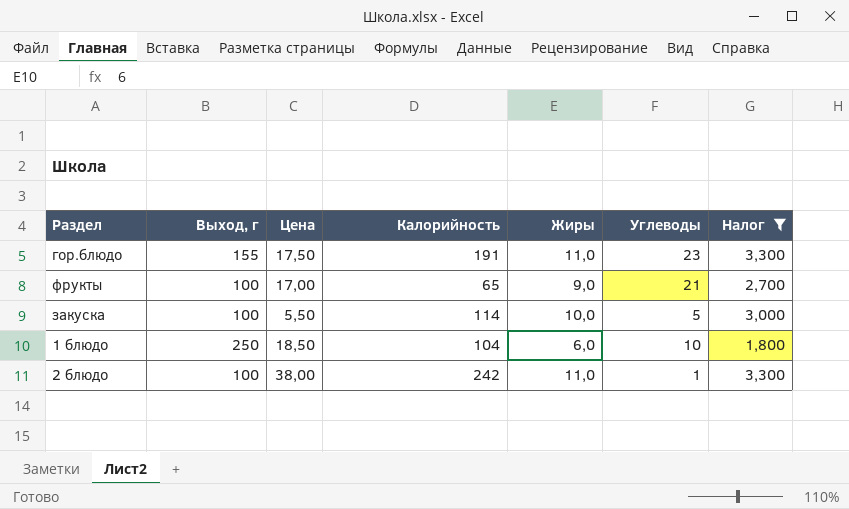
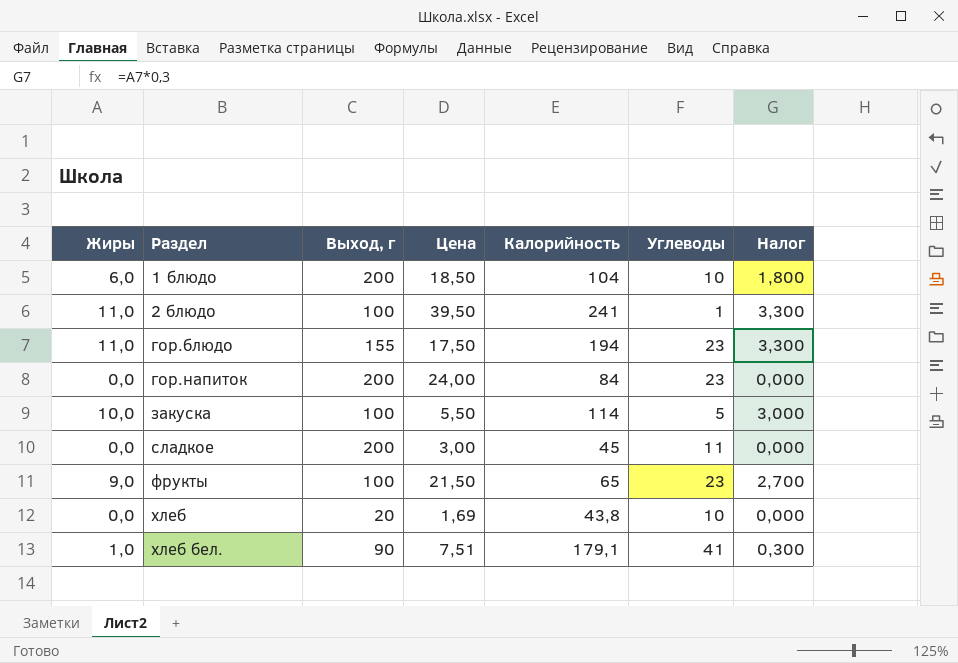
filter: Налог >= 1,800 -> none
row order: none -> Раздел ascending
column Жиры | position: 5 -> 1
1 блюдо | Выход, г: 250 -> 200
2 блюдо | Цена: 38,00 -> 39,50
2 блюдо | Калорийность: 242 -> 241
гор.блюдо | Калорийность: 191 -> 194
фрукты | Цена: 17,00 -> 21,50
фрукты | Углеводы: 21 -> 23

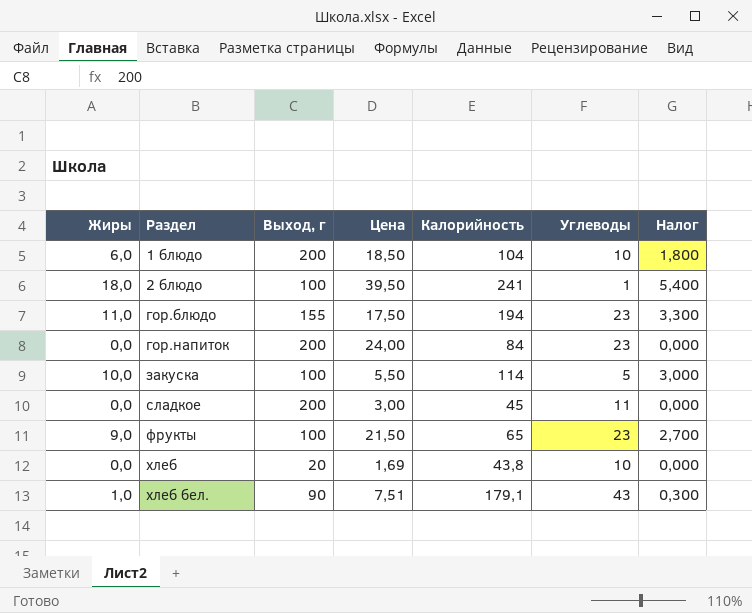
2 блюдо | Жиры: 11,0 -> 18,0
2 блюдо | Налог: 3,300 -> 5,400
хлеб бел. | Углеводы: 41 -> 43

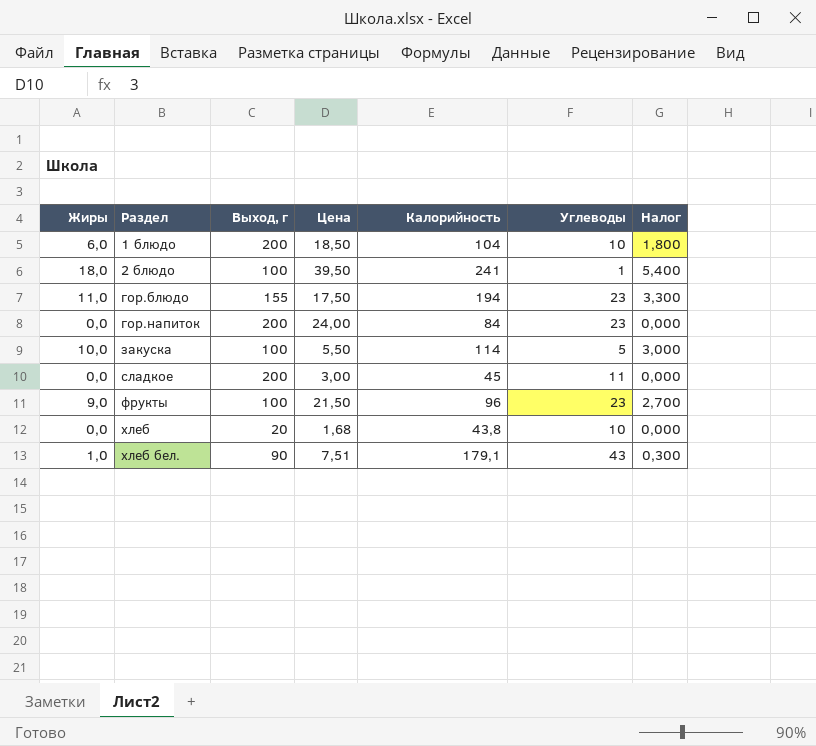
фрукты | Калорийность: 65 -> 96
хлеб | Цена: 1,69 -> 1,68

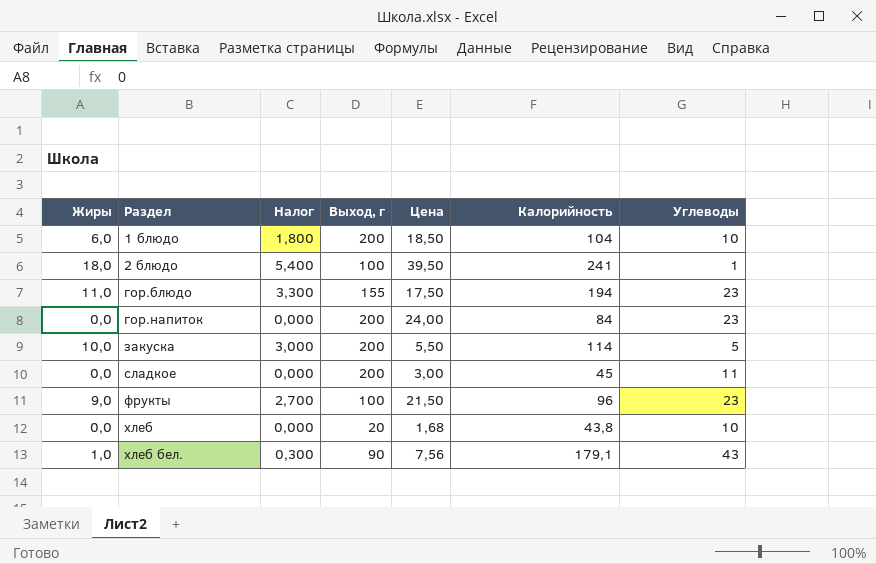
column Налог | position: 7 -> 3
закуска | Выход, г: 100 -> 200
хлеб бел. | Цена: 7,51 -> 7,56

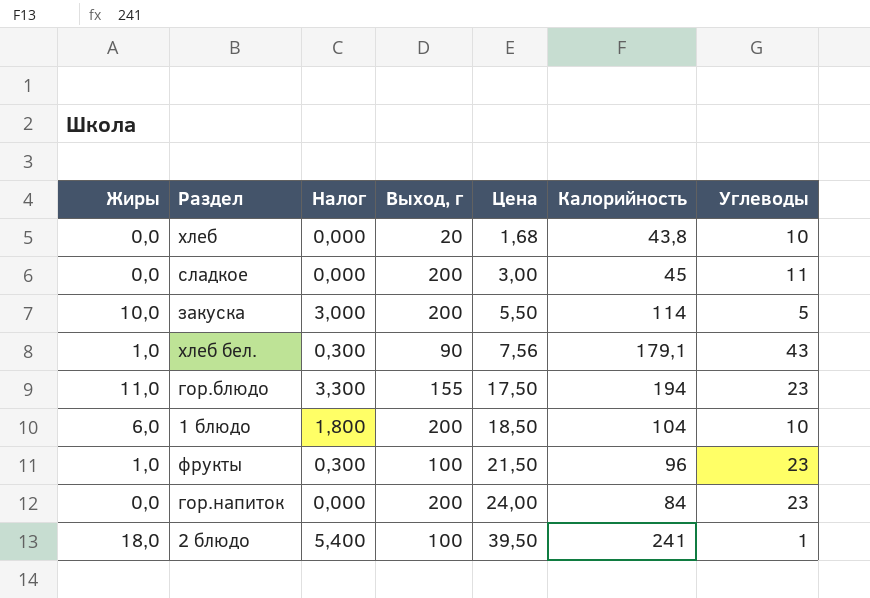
row order: Раздел ascending -> Цена ascending
фрукты | Жиры: 9,0 -> 1,0
фрукты | Налог: 2,700 -> 0,300

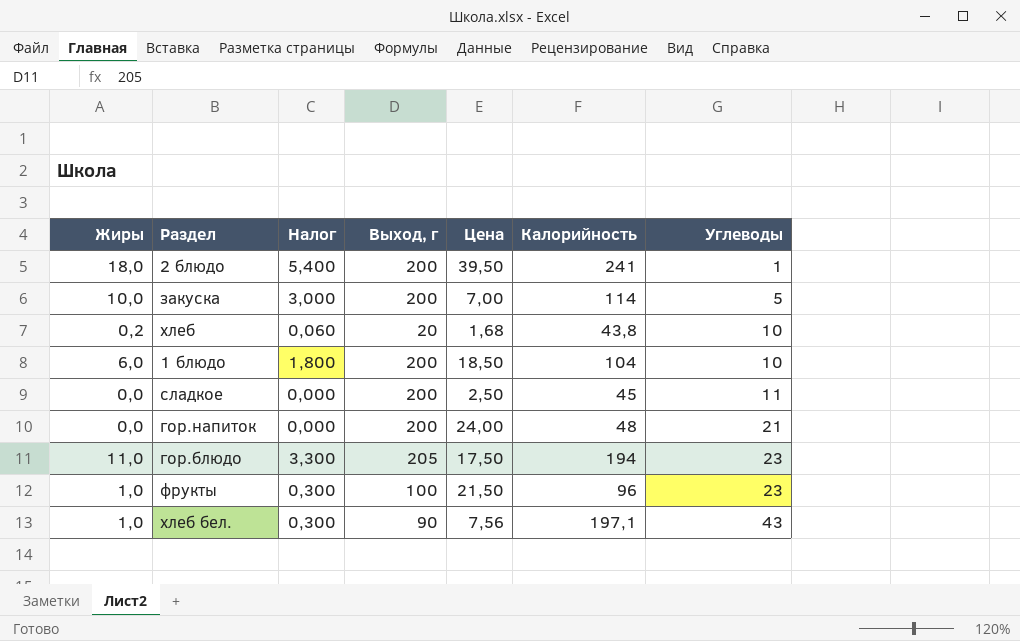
row order: Цена ascending -> Углеводы ascending
2 блюдо | Выход, г: 100 -> 200
закуска | Цена: 5,50 -> 7,00
хлеб | Жиры: 0,0 -> 0,2
хлеб | Налог: 0,000 -> 0,060
сладкое | Цена: 3,00 -> 2,50
гор.напиток | Калорийность: 84 -> 48
гор.напиток | Углеводы: 23 -> 21
гор.блюдо | Выход, г: 155 -> 205
хлеб бел. | Калорийность: 179,1 -> 197,1

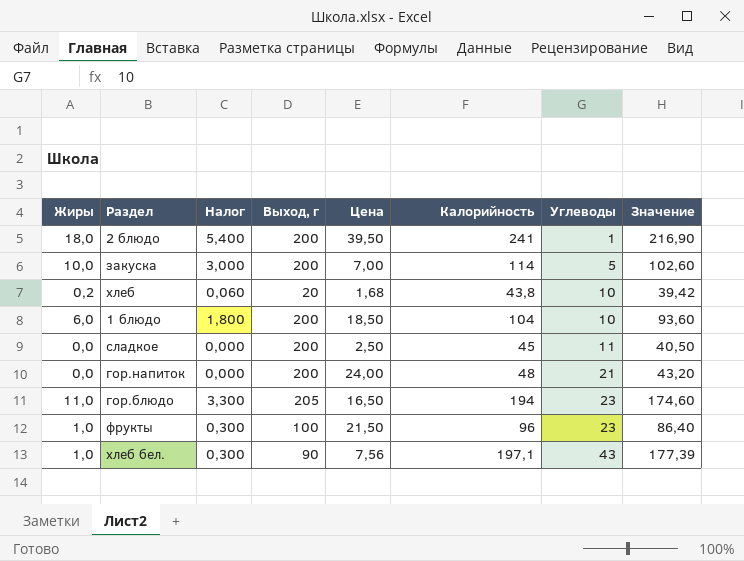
column Значение | formula: none -> [Калорийность] * 0,9
гор.блюдо | Цена: 17,50 -> 16,50

